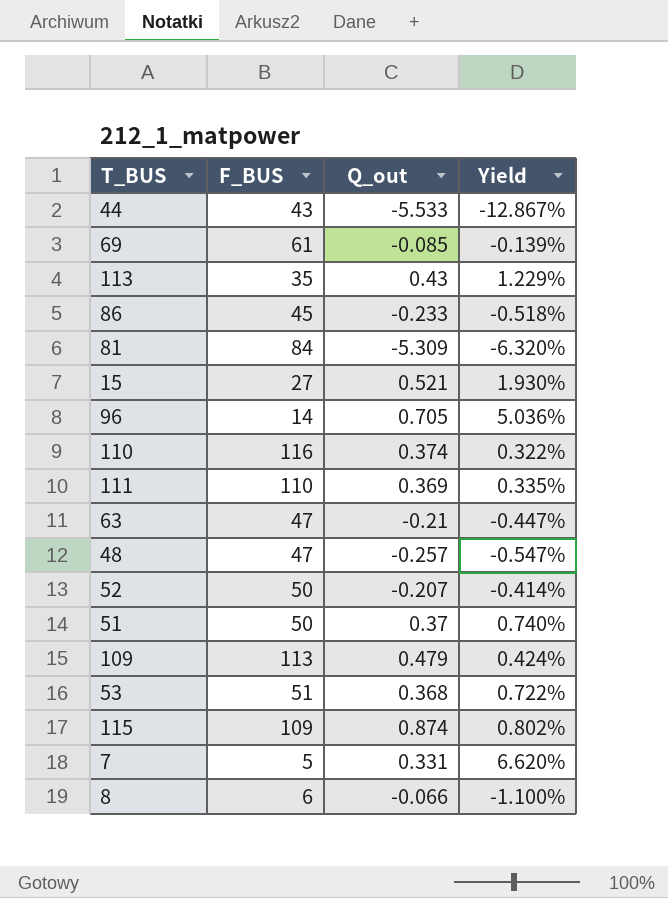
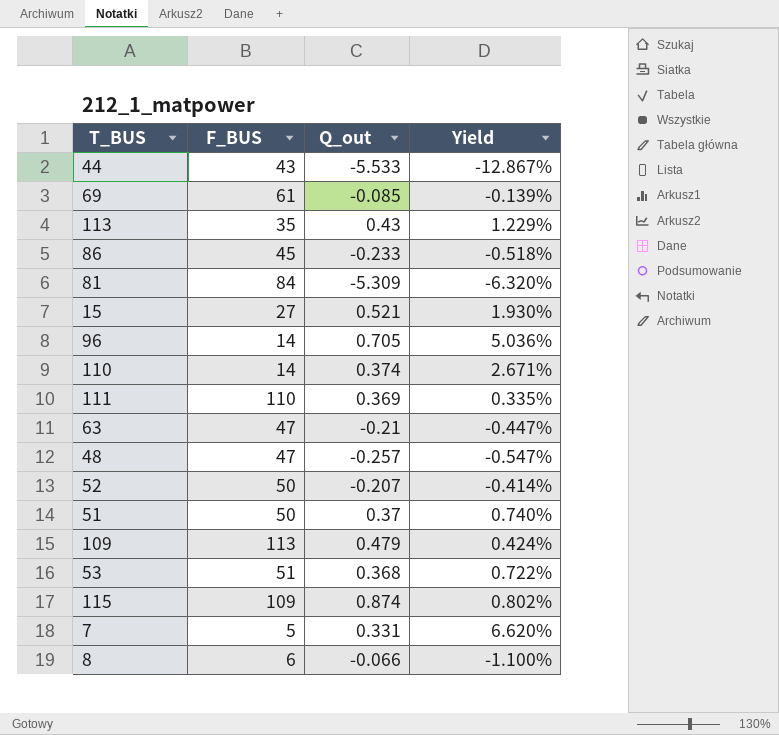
110 | F_BUS: 116 -> 14
110 | Yield: 0.322% -> 2.671%

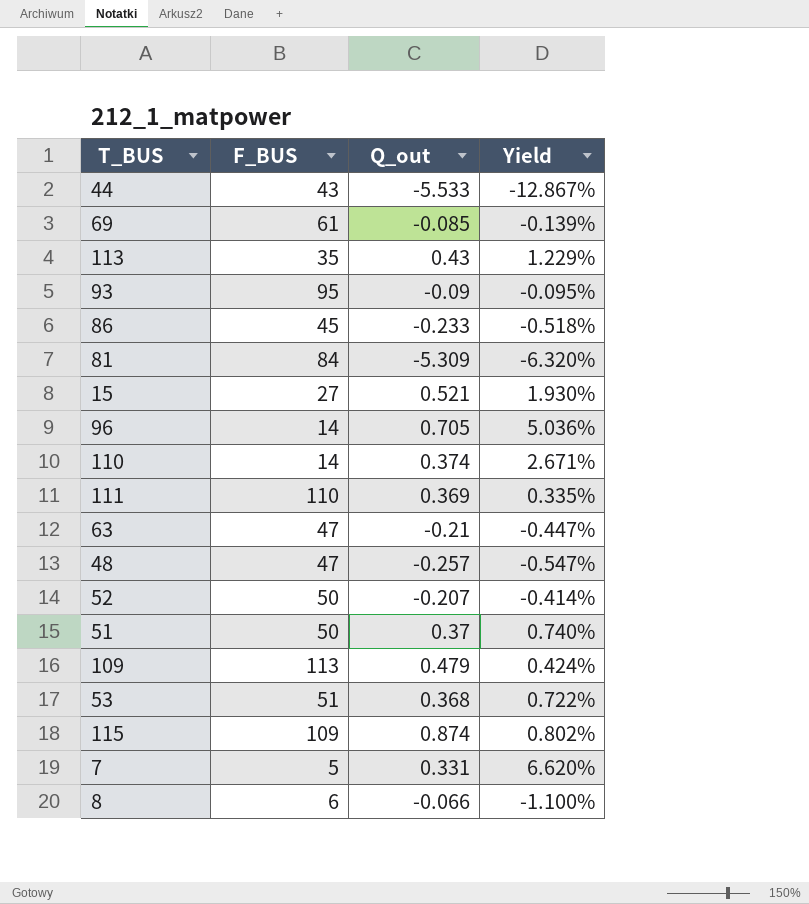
row 93: none -> 95 | -0.09 | -0.095%

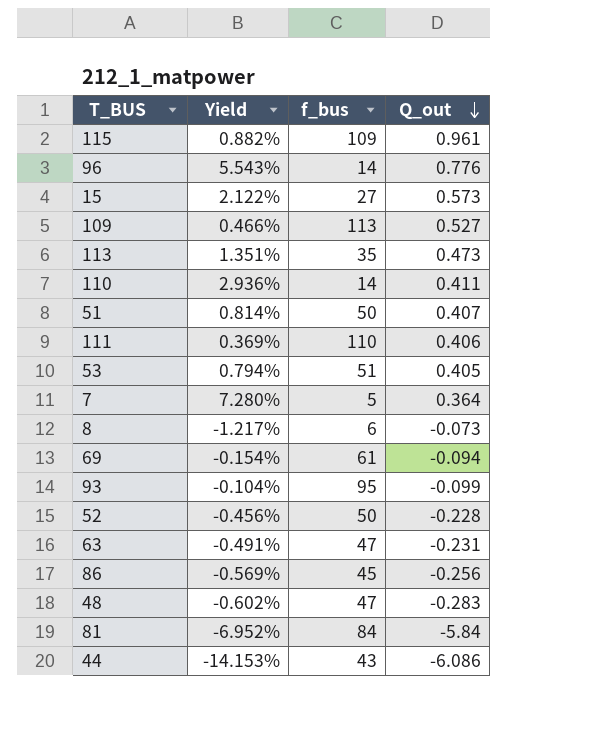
row order: none -> Q_out descending
column Yield | position: 4 -> 2
column name: F_BUS -> f_bus
115 | Yield: 0.802% -> 0.882%
115 | Q_out: 0.874 -> 0.961
96 | Yield: 5.036% -> 5.543%
96 | Q_out: 0.705 -> 0.776
15 | Yield: 1.930% -> 2.122%
15 | Q_out: 0.521 -> 0.573
109 | Yield: 0.424% -> 0.466%
109 | Q_out: 0.479 -> 0.527
113 | Yield: 1.229% -> 1.351%
113 | Q_out: 0.43 -> 0.473
110 | Yield: 2.671% -> 2.936%
110 | Q_out: 0.374 -> 0.411
51 | Yield: 0.740% -> 0.814%
51 | Q_out: 0.37 -> 0.407
111 | Yield: 0.335% -> 0.369%
111 | Q_out: 0.369 -> 0.406
53 | Yield: 0.722% -> 0.794%
53 | Q_out: 0.368 -> 0.405
7 | Yield: 6.620% -> 7.280%
7 | Q_out: 0.331 -> 0.364
8 | Yield: -1.100% -> -1.217%
8 | Q_out: -0.066 -> -0.073
69 | Yield: -0.139% -> -0.154%
69 | Q_out: -0.085 -> -0.094
93 | Yield: -0.095% -> -0.104%
93 | Q_out: -0.09 -> -0.099
52 | Yield: -0.414% -> -0.456%
52 | Q_out: -0.207 -> -0.228
63 | Yield: -0.447% -> -0.491%
63 | Q_out: -0.21 -> -0.231
86 | Yield: -0.518% -> -0.569%
86 | Q_out: -0.233 -> -0.256
48 | Yield: -0.547% -> -0.602%
48 | Q_out: -0.257 -> -0.283
81 | Yield: -6.320% -> -6.952%
81 | Q_out: -5.309 -> -5.84
44 | Yield: -12.867% -> -14.153%
44 | Q_out: -5.533 -> -6.086

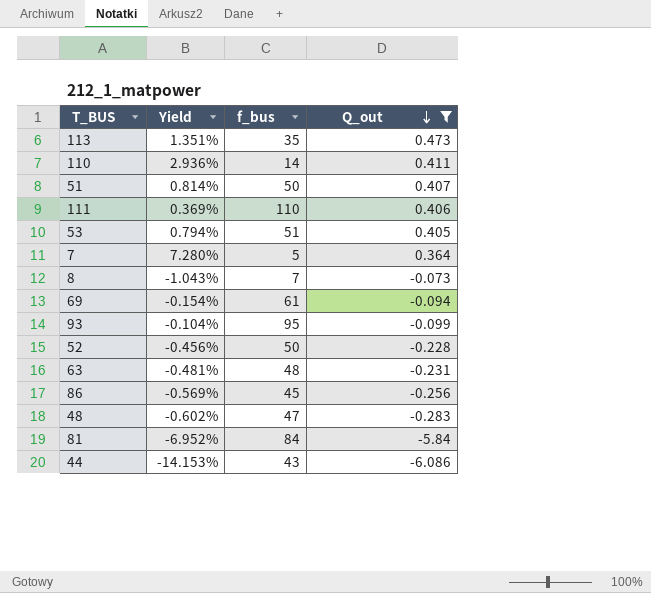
filter: none -> Q_out <= 0.473
8 | Yield: -1.217% -> -1.043%
8 | f_bus: 6 -> 7
63 | Yield: -0.491% -> -0.481%
63 | f_bus: 47 -> 48

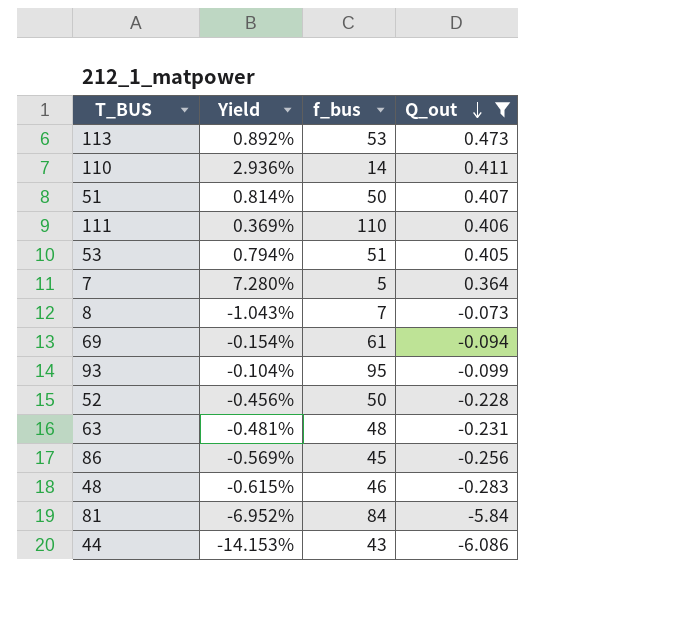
113 | Yield: 1.351% -> 0.892%
113 | f_bus: 35 -> 53
48 | Yield: -0.602% -> -0.615%
48 | f_bus: 47 -> 46

